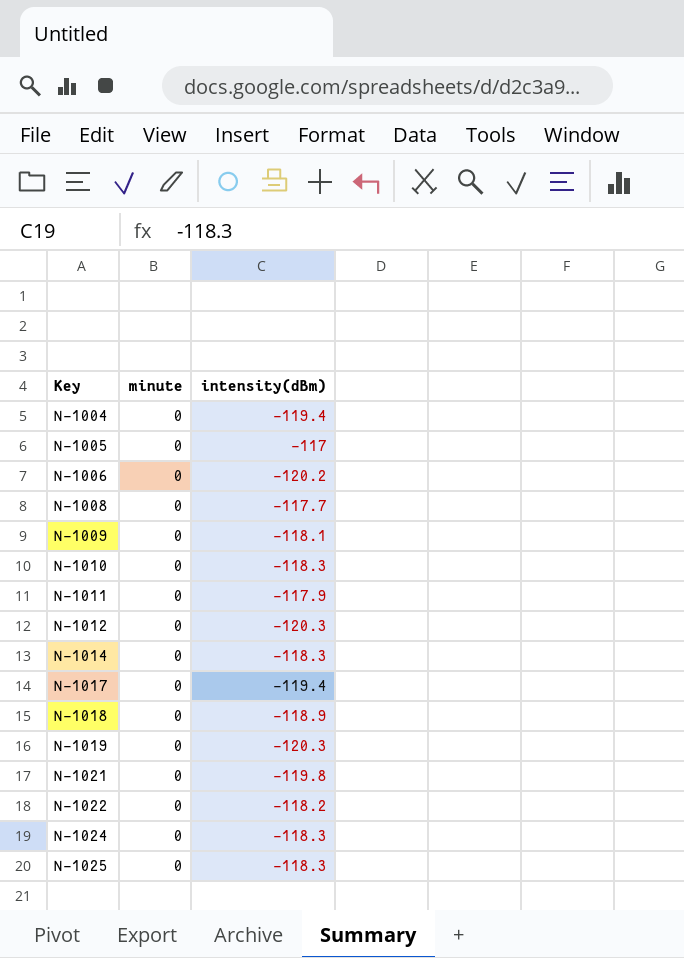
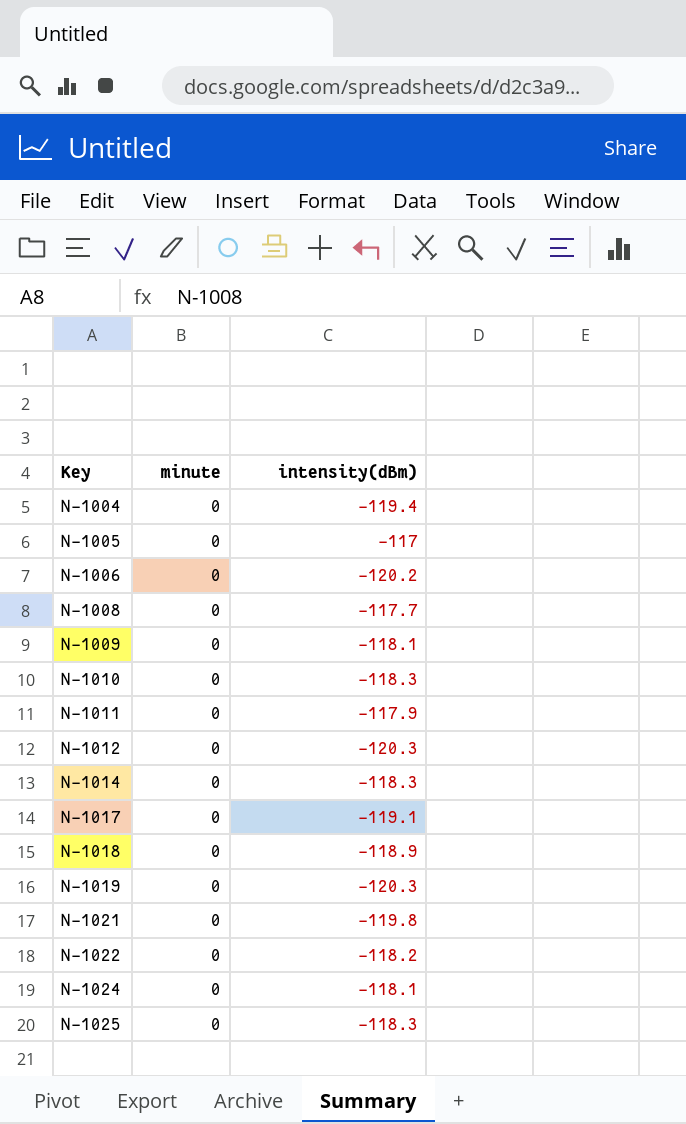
N-1017 | intensity(dBm): -119.4 -> -119.1
N-1024 | intensity(dBm): -118.3 -> -118.1

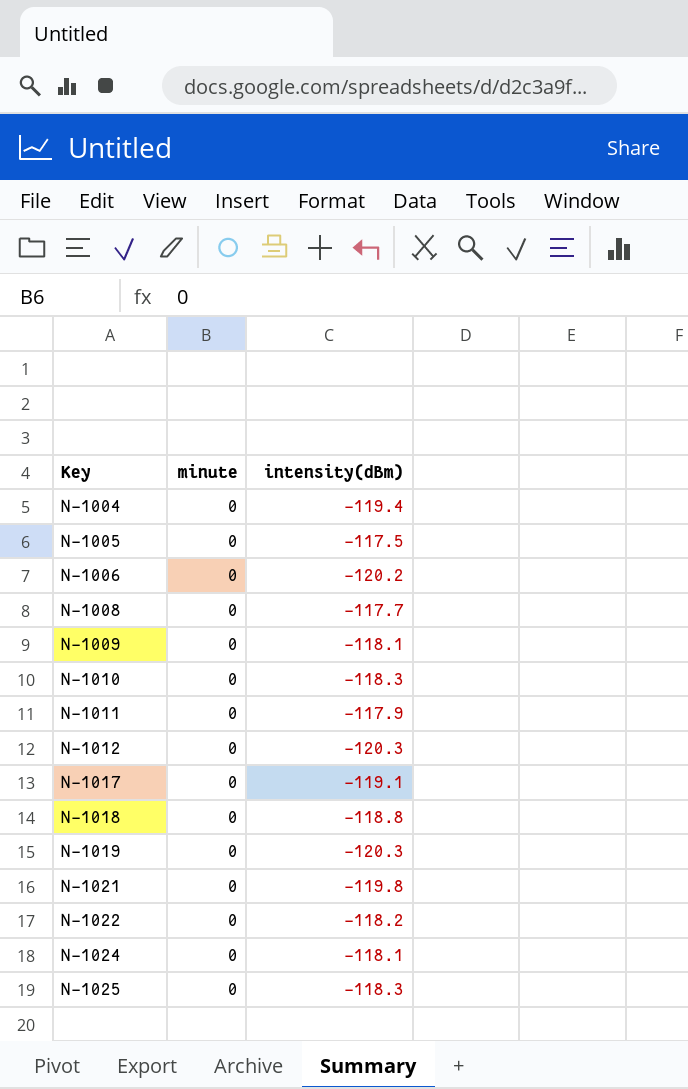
row N-1014: 0 | -118.3 -> none
N-1005 | intensity(dBm): -117 -> -117.5
N-1018 | intensity(dBm): -118.9 -> -118.8

